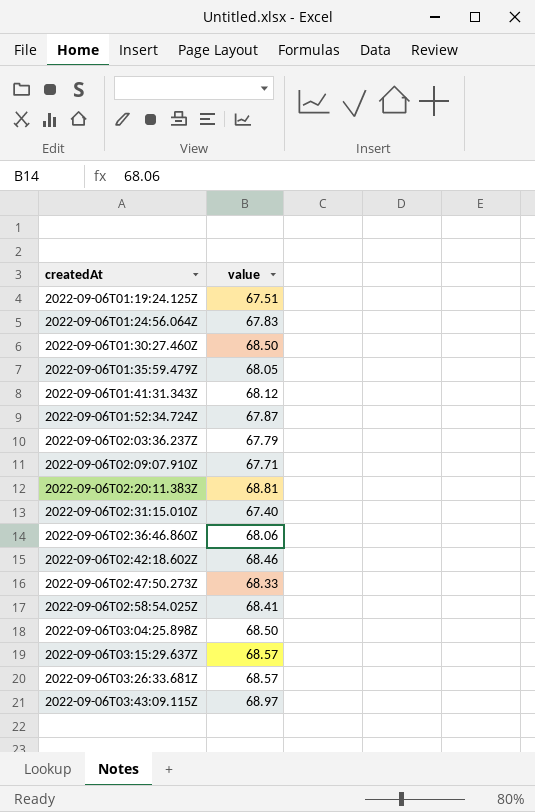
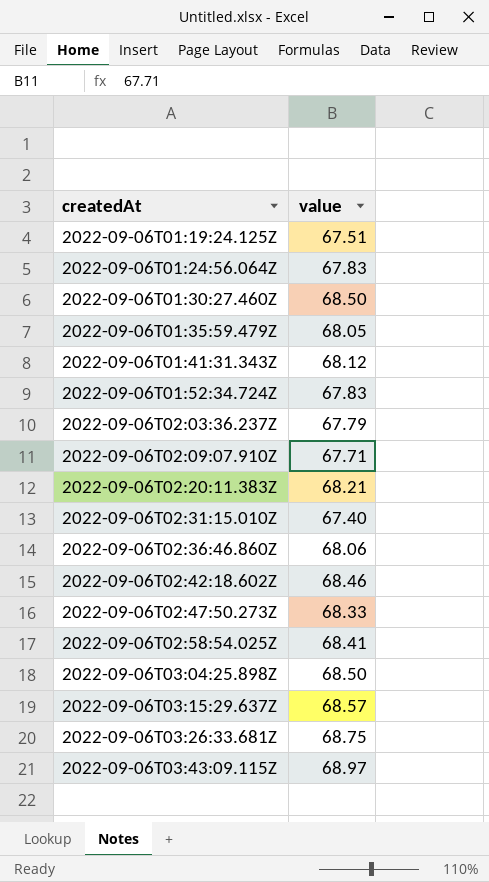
2022-09-06T01:52:34.724Z | value: 67.87 -> 67.83
2022-09-06T02:20:11.383Z | value: 68.81 -> 68.21
2022-09-06T03:26:33.681Z | value: 68.57 -> 68.75

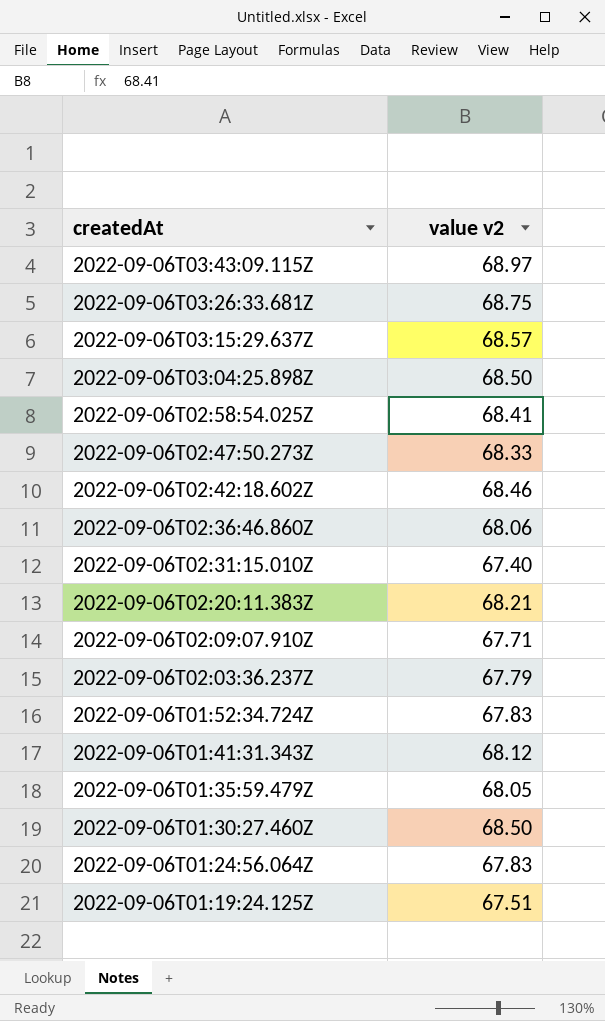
row order: createdAt ascending -> createdAt descending
column name: value -> value v2

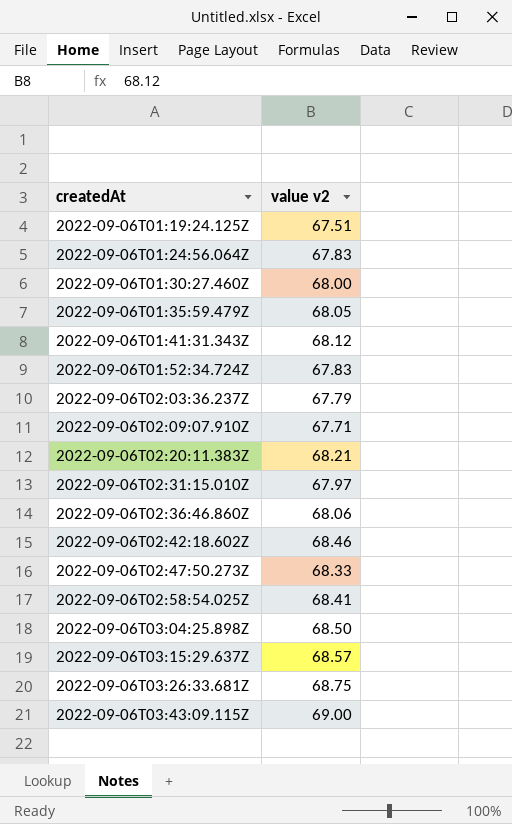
row order: createdAt descending -> createdAt ascending
2022-09-06T01:30:27.460Z | value v2: 68.50 -> 68.00
2022-09-06T02:31:15.010Z | value v2: 67.40 -> 67.97
2022-09-06T03:43:09.115Z | value v2: 68.97 -> 69.00

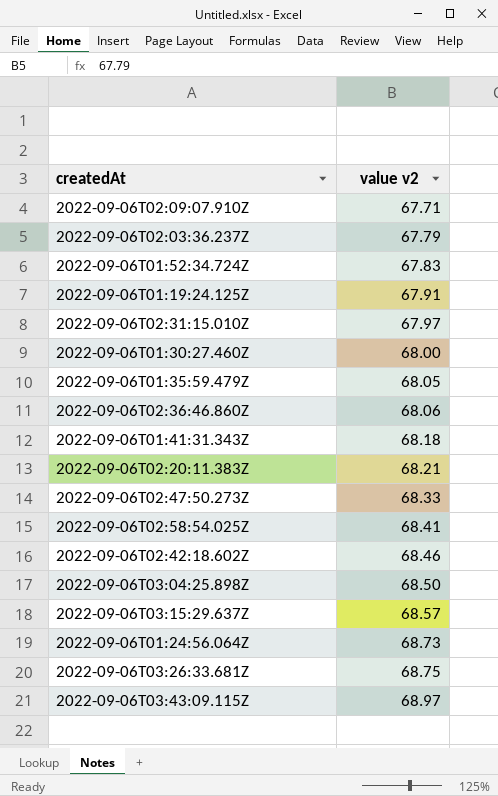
row order: createdAt ascending -> value v2 ascending
2022-09-06T01:19:24.125Z | value v2: 67.51 -> 67.91
2022-09-06T01:41:31.343Z | value v2: 68.12 -> 68.18
2022-09-06T01:24:56.064Z | value v2: 67.83 -> 68.73
2022-09-06T03:43:09.115Z | value v2: 69.00 -> 68.97

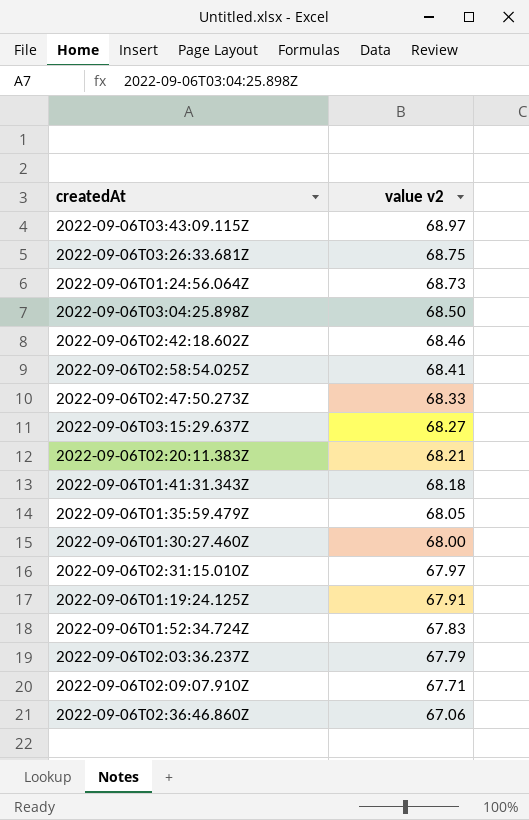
row order: value v2 ascending -> value v2 descending
2022-09-06T03:15:29.637Z | value v2: 68.57 -> 68.27
2022-09-06T02:36:46.860Z | value v2: 68.06 -> 67.06

